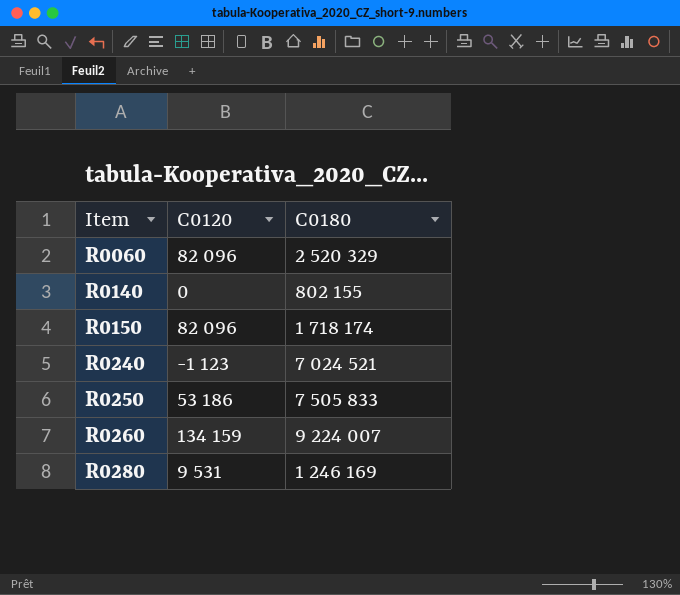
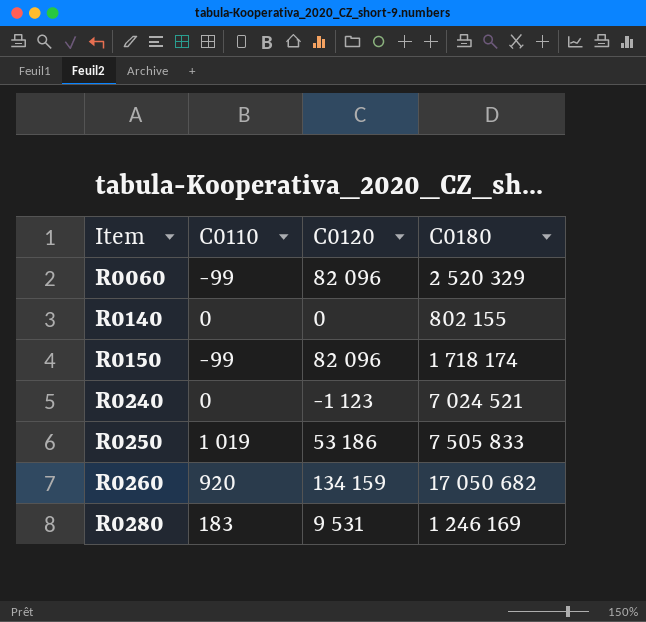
column C0110 | position: none -> 2
R0260 | C0180: 9 224 007 -> 17 050 682

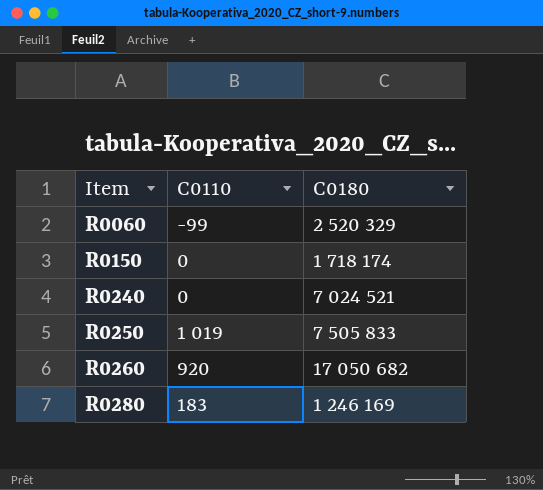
column C0120 | position: 3 -> none
row R0140: 0 | 0 | 802 155 -> none
R0150 | C0110: -99 -> 0

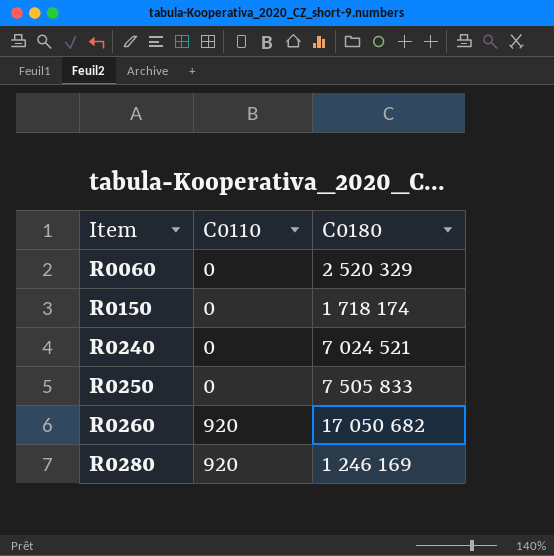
R0060 | C0110: -99 -> 0
R0250 | C0110: 1 019 -> 0
R0280 | C0110: 183 -> 920

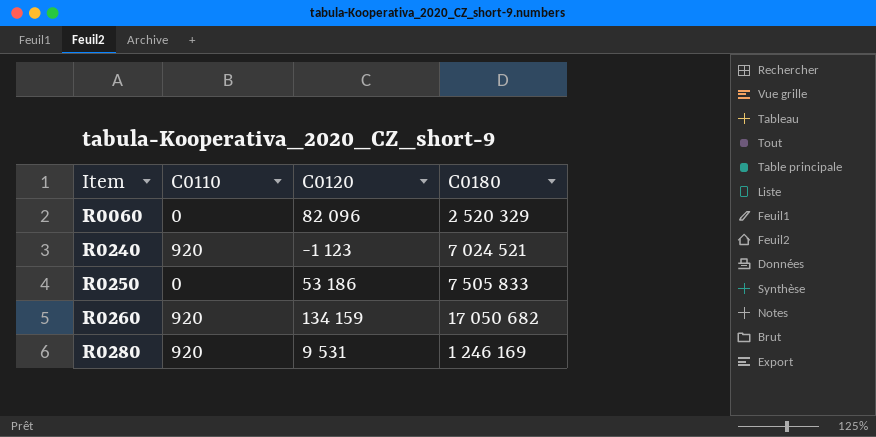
column C0120 | position: none -> 3
row R0150: 0 | 1 718 174 -> none
R0240 | C0110: 0 -> 920

